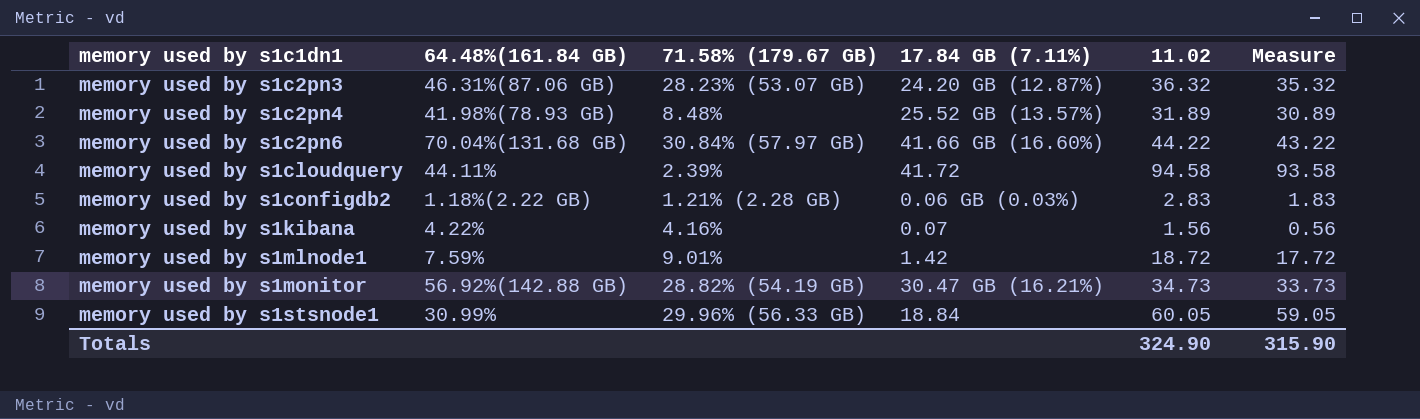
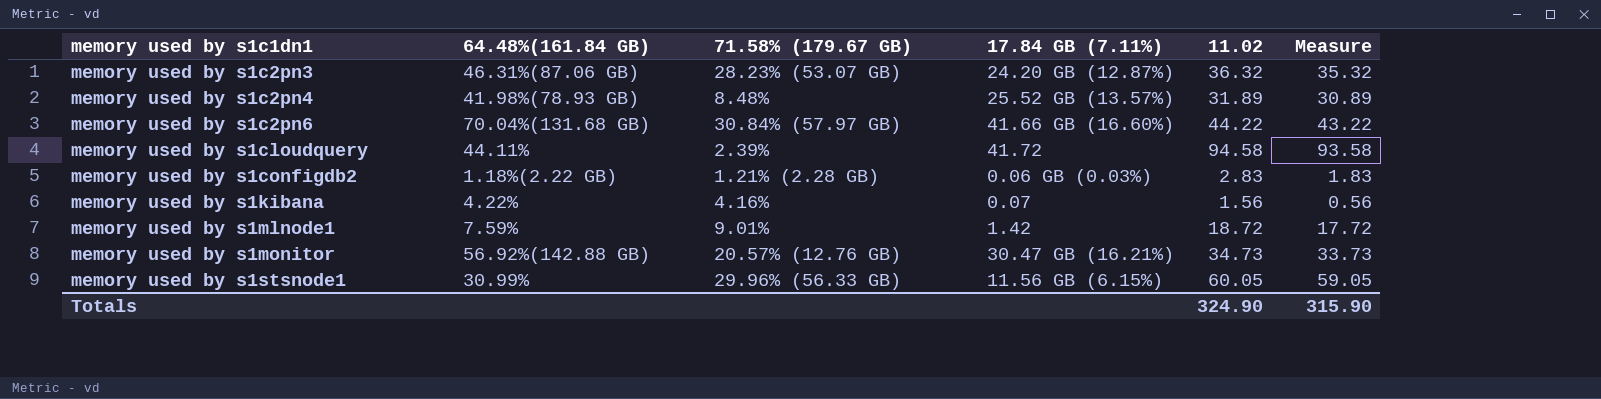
memory used by s1monitor | 71.58% (179.67 GB): 28.82% (54.19 GB) -> 20.57% (12.76 GB)
memory used by s1stsnode1 | 17.84 GB (7.11%): 18.84 -> 11.56 GB (6.15%)

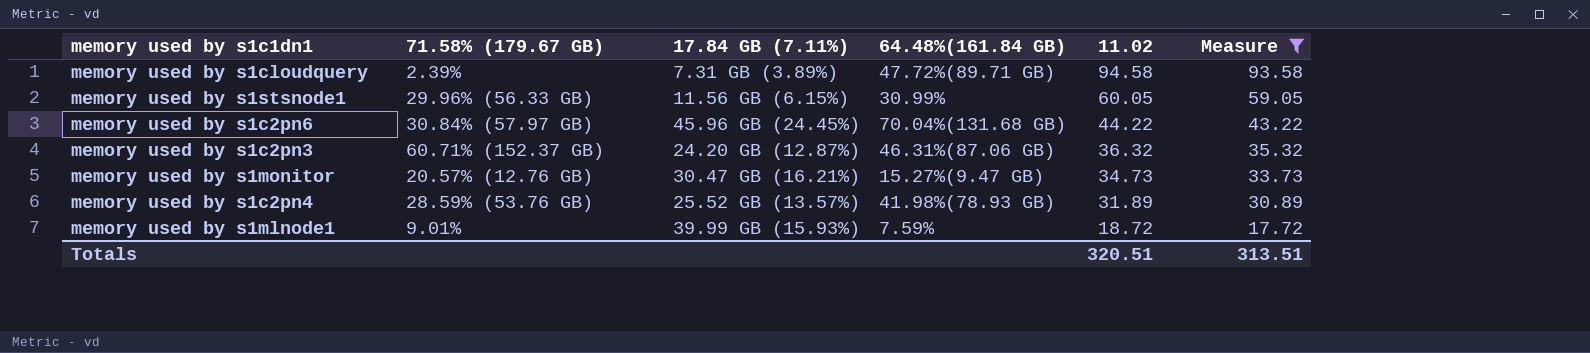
filter: none -> Measure >= 17.72
row order: memory used by s1c1dn1 ascending -> 11.02 descending
column 64.48%(161.84 GB) | position: 2 -> 4
memory used by s1cloudquery | 17.84 GB (7.11%): 41.72 -> 7.31 GB (3.89%)
memory used by s1cloudquery | 64.48%(161.84 GB): 44.11% -> 47.72%(89.71 GB)
memory used by s1c2pn6 | 17.84 GB (7.11%): 41.66 GB (16.60%) -> 45.96 GB (24.45%)
memory used by s1c2pn3 | 71.58% (179.67 GB): 28.23% (53.07 GB) -> 60.71% (152.37 GB)
memory used by s1monitor | 64.48%(161.84 GB): 56.92%(142.88 GB) -> 15.27%(9.47 GB)
memory used by s1c2pn4 | 71.58% (179.67 GB): 8.48% -> 28.59% (53.76 GB)
memory used by s1mlnode1 | 17.84 GB (7.11%): 1.42 -> 39.99 GB (15.93%)
Totals | 11.02: 324.90 -> 320.51
Totals | Measure: 315.90 -> 313.51

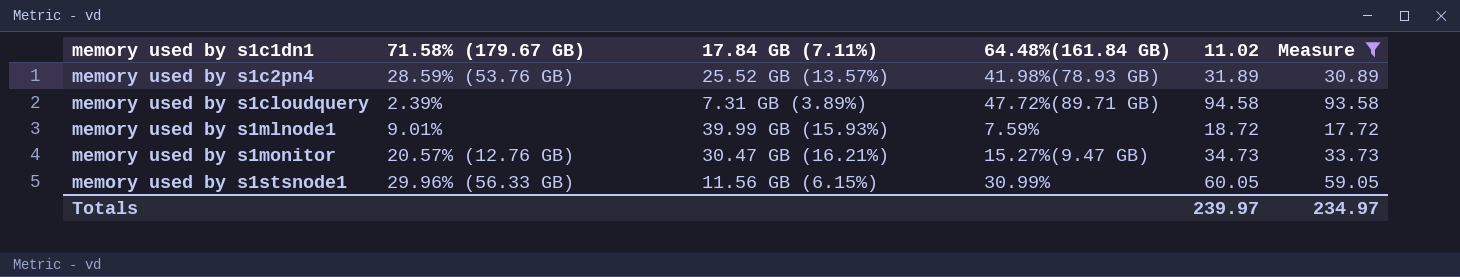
row order: 11.02 descending -> memory used by s1c1dn1 ascending
row memory used by s1c2pn6: 30.84% (57.97 GB) | 45.96 GB (24.45%) | 70.04%(131.68 GB) | 44.22 | 43.22 -> none
row memory used by s1c2pn3: 60.71% (152.37 GB) | 24.20 GB (12.87%) | 46.31%(87.06 GB) | 36.32 | 35.32 -> none
Totals | 11.02: 320.51 -> 239.97
Totals | Measure: 313.51 -> 234.97

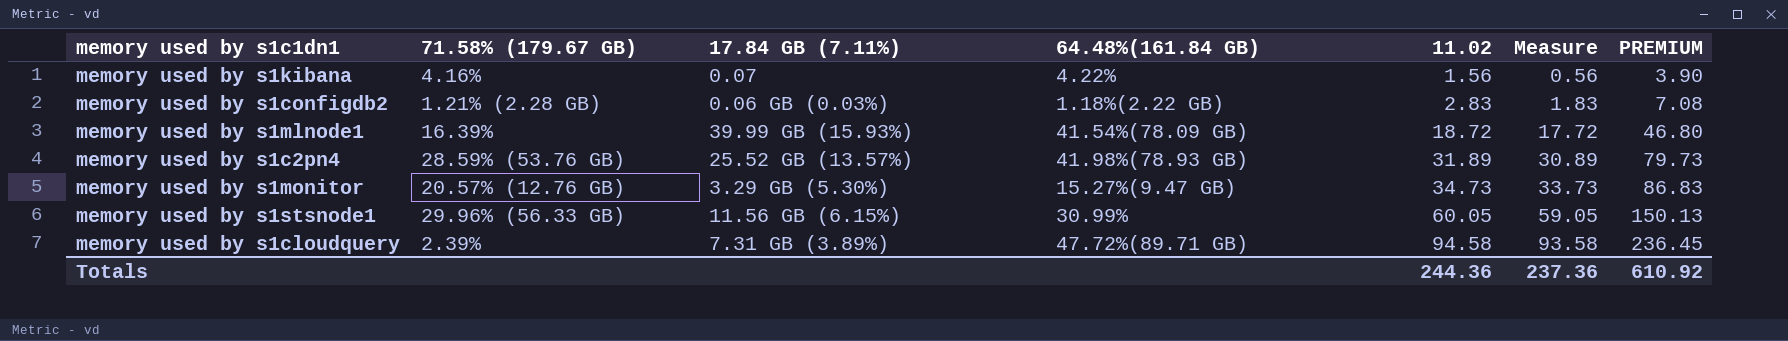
filter: Measure >= 17.72 -> none
row order: memory used by s1c1dn1 ascending -> 11.02 ascending
column PREMIUM | formula: none -> [11.02] * 2.5
memory used by s1mlnode1 | 71.58% (179.67 GB): 9.01% -> 16.39%
memory used by s1mlnode1 | 64.48%(161.84 GB): 7.59% -> 41.54%(78.09 GB)
memory used by s1monitor | 17.84 GB (7.11%): 30.47 GB (16.21%) -> 3.29 GB (5.30%)
Totals | 11.02: 239.97 -> 244.36
Totals | Measure: 234.97 -> 237.36

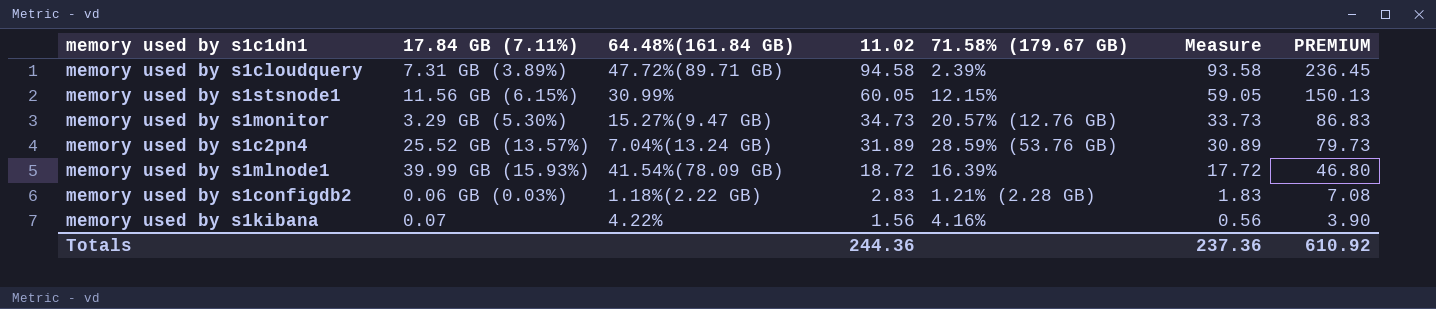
row order: 11.02 ascending -> 11.02 descending
column 71.58% (179.67 GB) | position: 2 -> 5
memory used by s1stsnode1 | 71.58% (179.67 GB): 29.96% (56.33 GB) -> 12.15%
memory used by s1c2pn4 | 64.48%(161.84 GB): 41.98%(78.93 GB) -> 7.04%(13.24 GB)

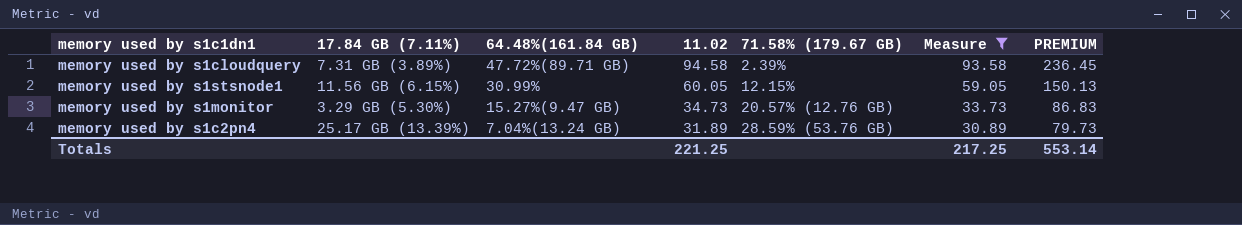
filter: none -> Measure >= 30.89
memory used by s1c2pn4 | 17.84 GB (7.11%): 25.52 GB (13.57%) -> 25.17 GB (13.39%)
Totals | 11.02: 244.36 -> 221.25
Totals | Measure: 237.36 -> 217.25
Totals | PREMIUM: 610.92 -> 553.14

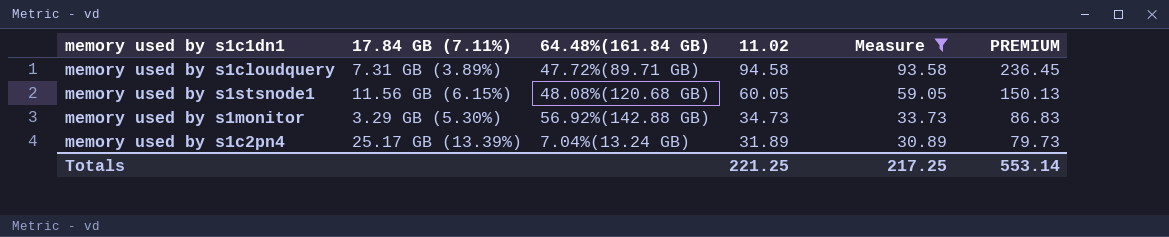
column 71.58% (179.67 GB) | position: 5 -> none
memory used by s1stsnode1 | 64.48%(161.84 GB): 30.99% -> 48.08%(120.68 GB)
memory used by s1monitor | 64.48%(161.84 GB): 15.27%(9.47 GB) -> 56.92%(142.88 GB)

